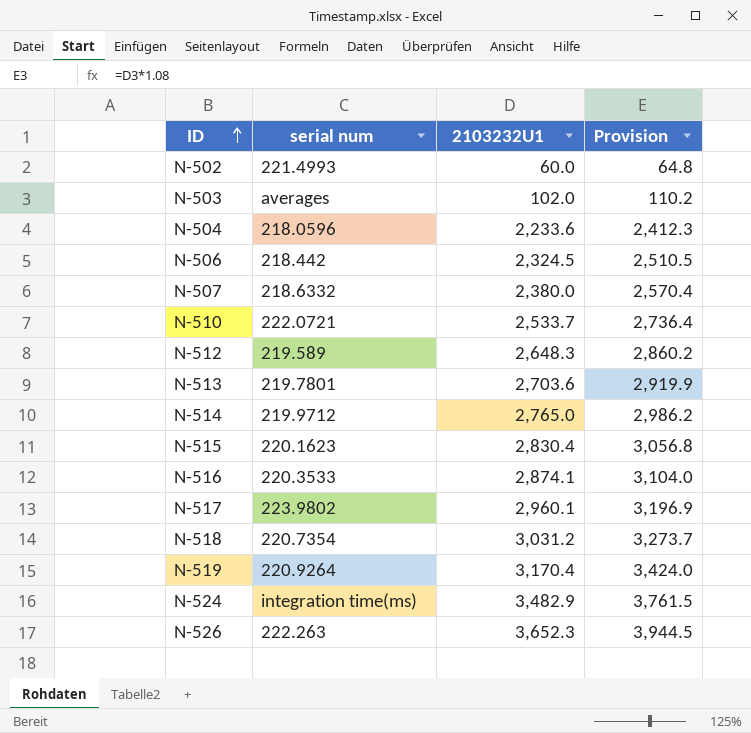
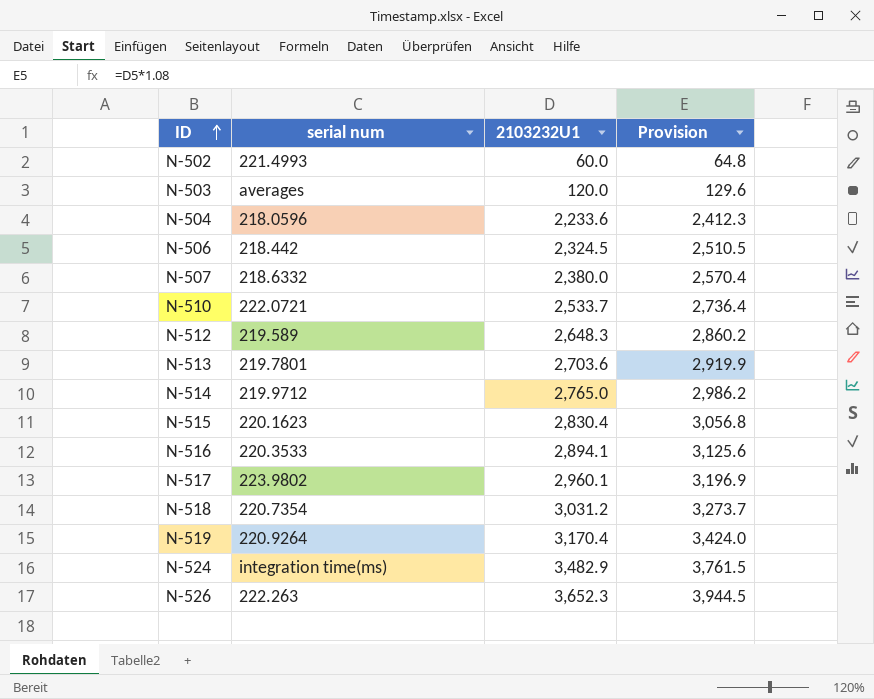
N-503 | 2103232U1: 102.0 -> 120.0
N-503 | Provision: 110.2 -> 129.6
N-516 | 2103232U1: 2,874.1 -> 2,894.1
N-516 | Provision: 3,104.0 -> 3,125.6

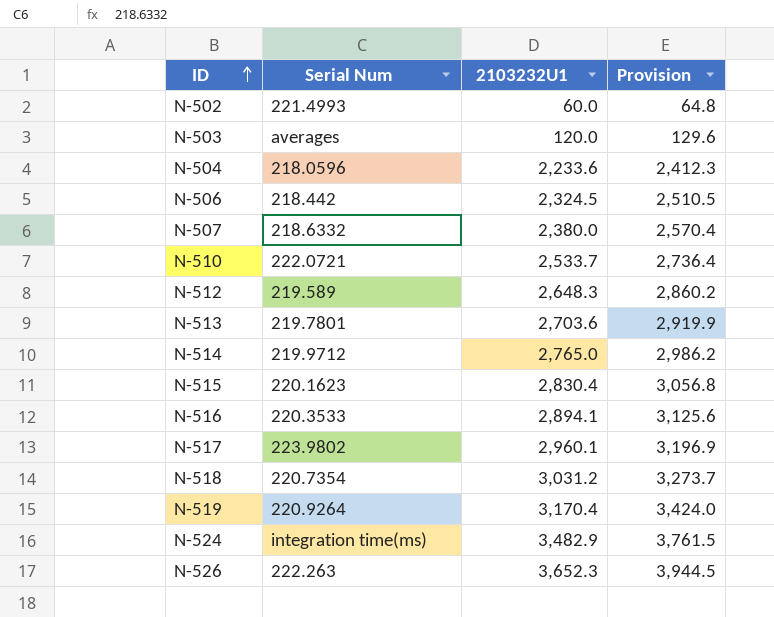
column name: serial num -> Serial Num

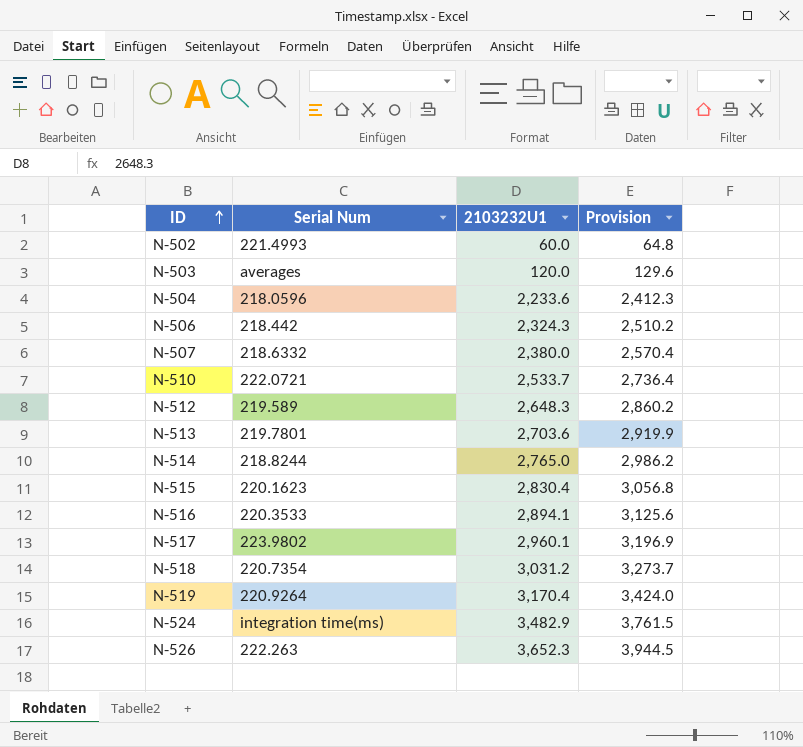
N-506 | 2103232U1: 2,324.5 -> 2,324.3
N-506 | Provision: 2,510.5 -> 2,510.2
N-514 | Serial Num: 219.9712 -> 218.8244

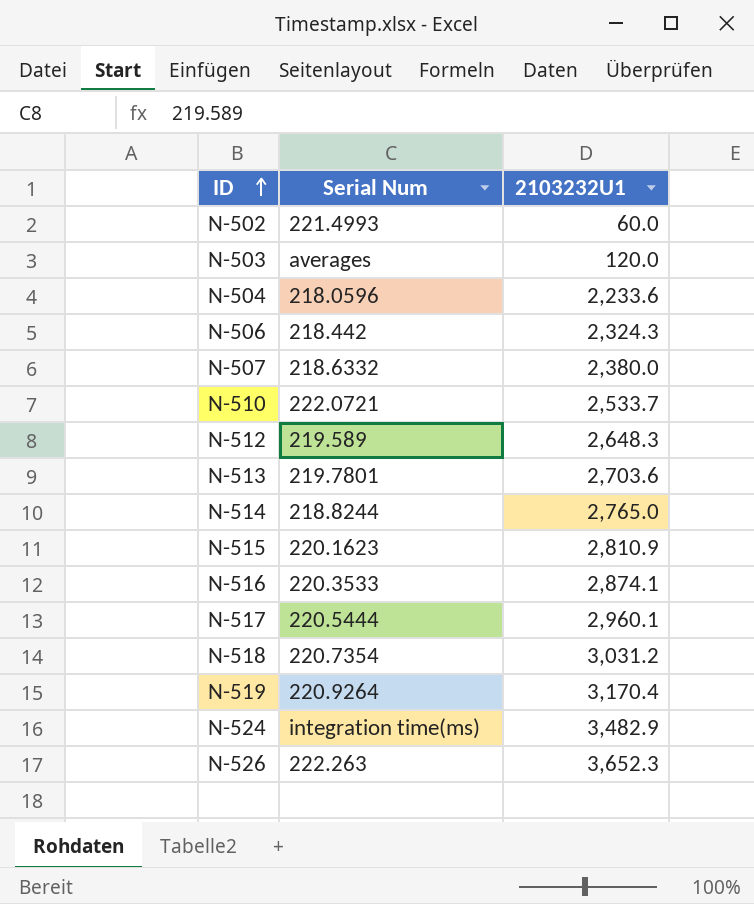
column Provision | formula: [2103232U1] * 1.08 -> none
N-515 | 2103232U1: 2,830.4 -> 2,810.9
N-516 | 2103232U1: 2,894.1 -> 2,874.1
N-517 | Serial Num: 223.9802 -> 220.5444

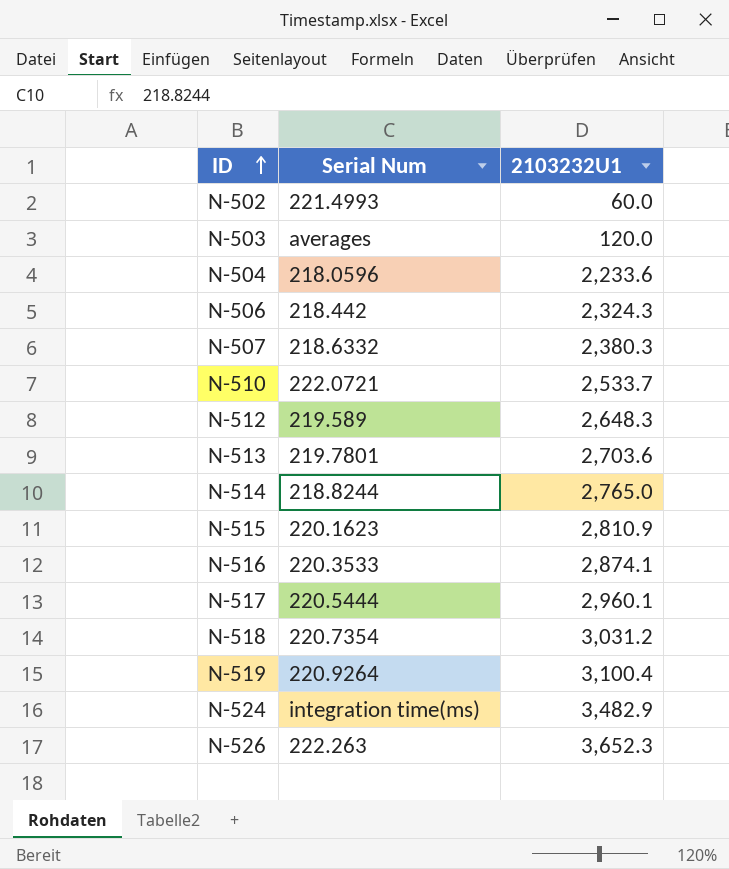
N-507 | 2103232U1: 2,380.0 -> 2,380.3
N-519 | 2103232U1: 3,170.4 -> 3,100.4

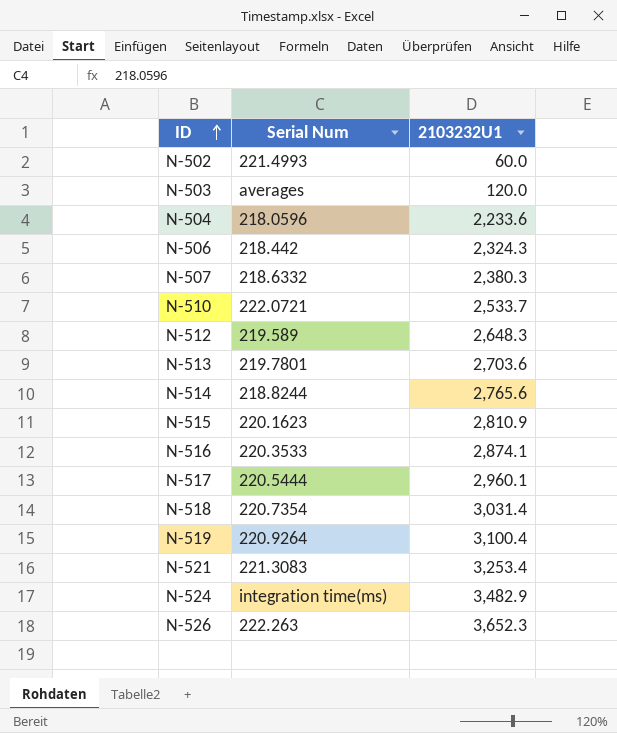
N-514 | 2103232U1: 2,765.0 -> 2,765.6
N-518 | 2103232U1: 3,031.2 -> 3,031.4
row N-521: none -> 221.3083 | 3,253.4

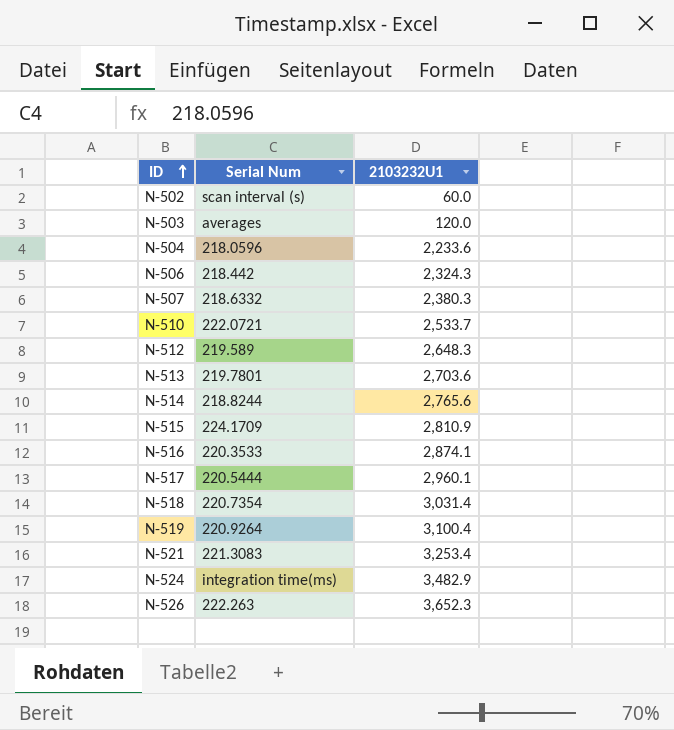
N-502 | Serial Num: 221.4993 -> scan interval (s)
N-515 | Serial Num: 220.1623 -> 224.1709

